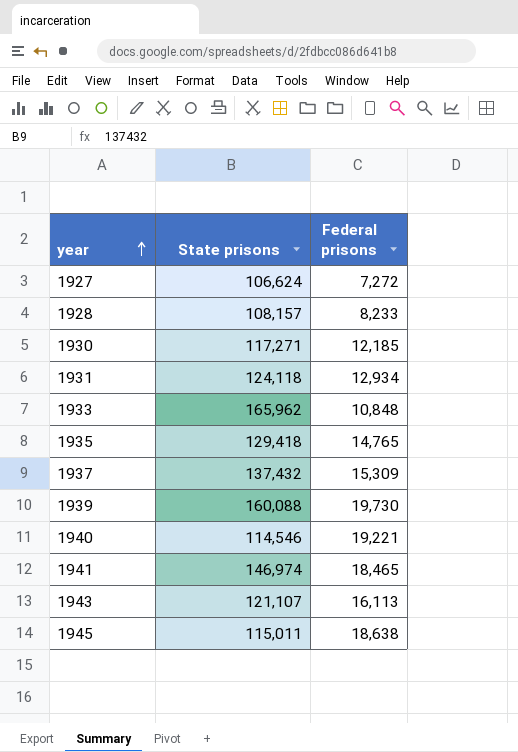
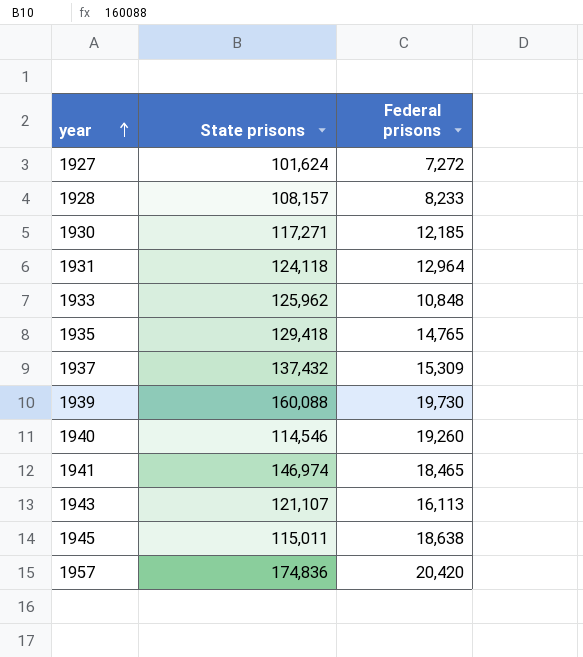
1927 | State prisons: 106,624 -> 101,624
1931 | Federal prisons: 12,934 -> 12,964
1933 | State prisons: 165,962 -> 125,962
1940 | Federal prisons: 19,221 -> 19,260
row 1957: none -> 174,836 | 20,420

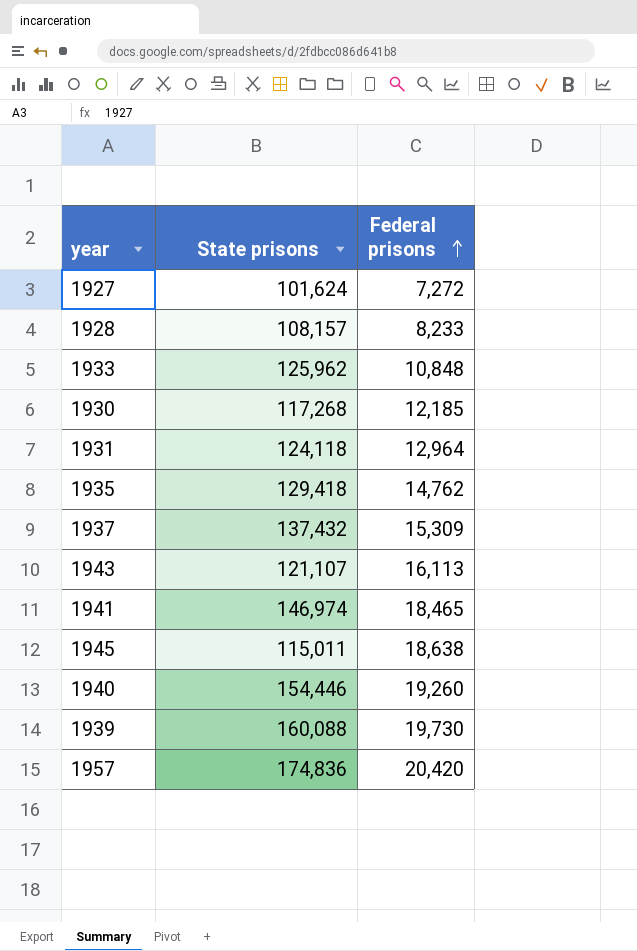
row order: year ascending -> Federal prisons ascending
1930 | State prisons: 117,271 -> 117,268
1935 | Federal prisons: 14,765 -> 14,762
1940 | State prisons: 114,546 -> 154,446

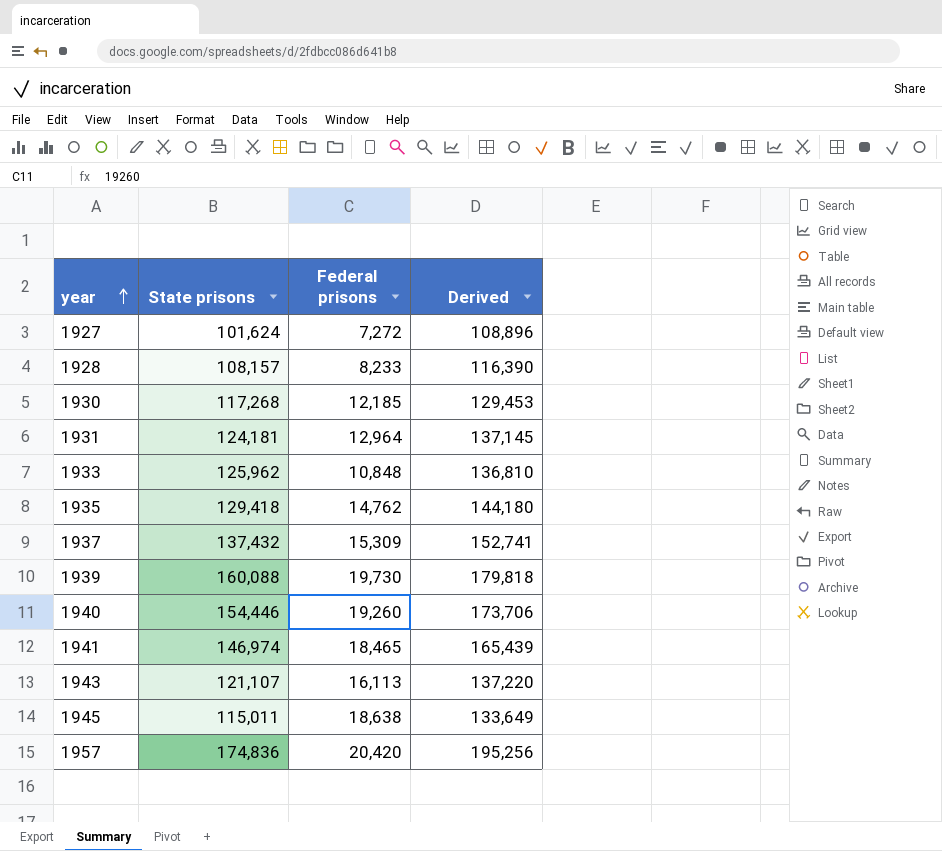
row order: Federal prisons ascending -> year ascending
column Derived | formula: none -> [State prisons] + [Federal prisons]
1931 | State prisons: 124,118 -> 124,181

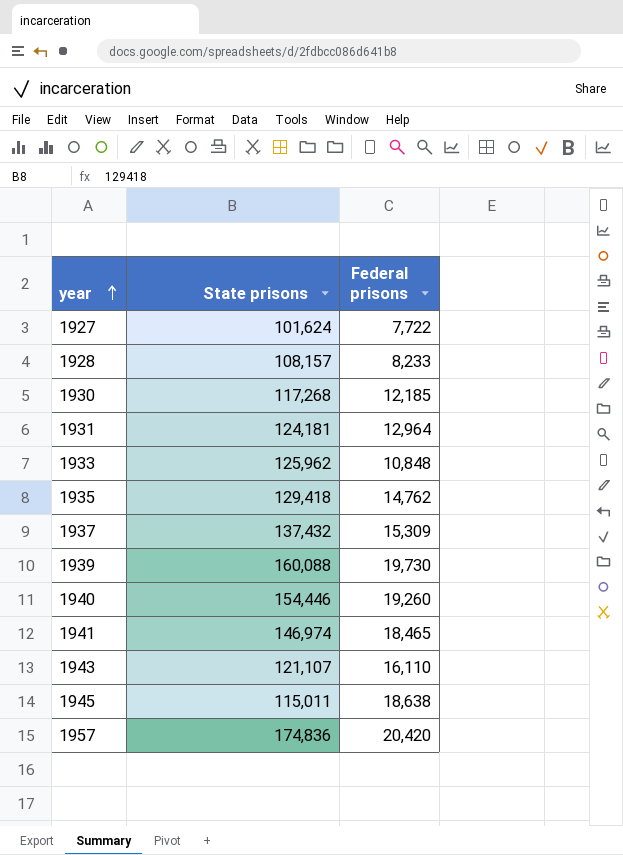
column Derived | formula: [State prisons] + [Federal prisons] -> none
1927 | Federal prisons: 7,272 -> 7,722
1943 | Federal prisons: 16,113 -> 16,110

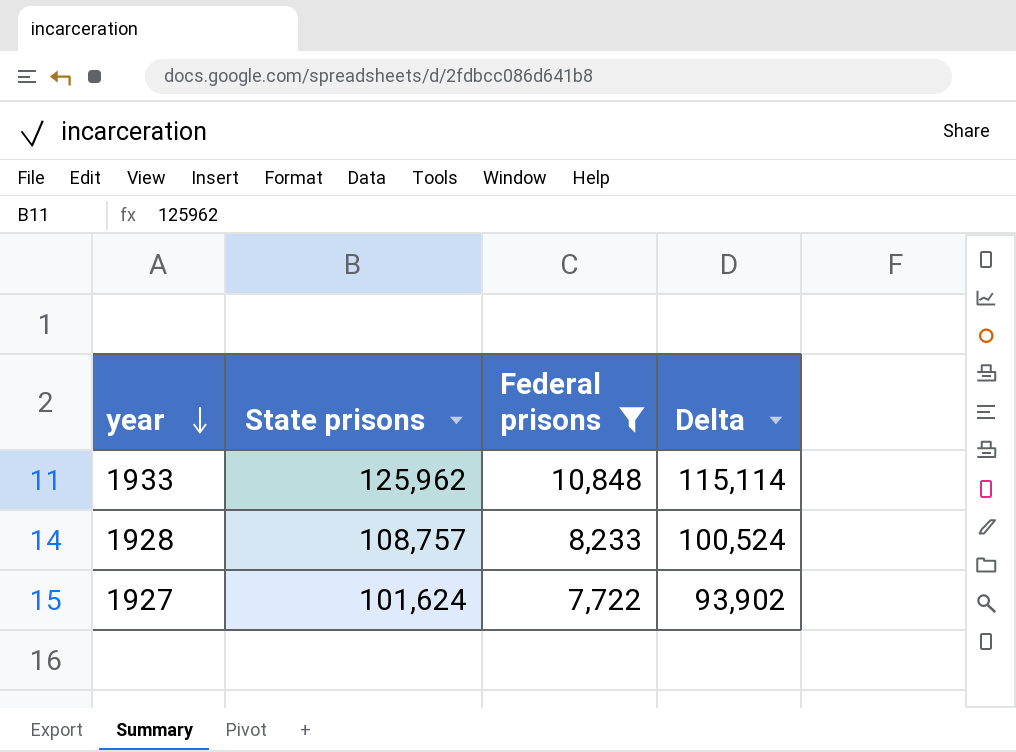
filter: none -> Federal prisons <= 10,848
row order: year ascending -> year descending
column Delta | formula: none -> [State prisons] - [Federal prisons]
1928 | State prisons: 108,157 -> 108,757

